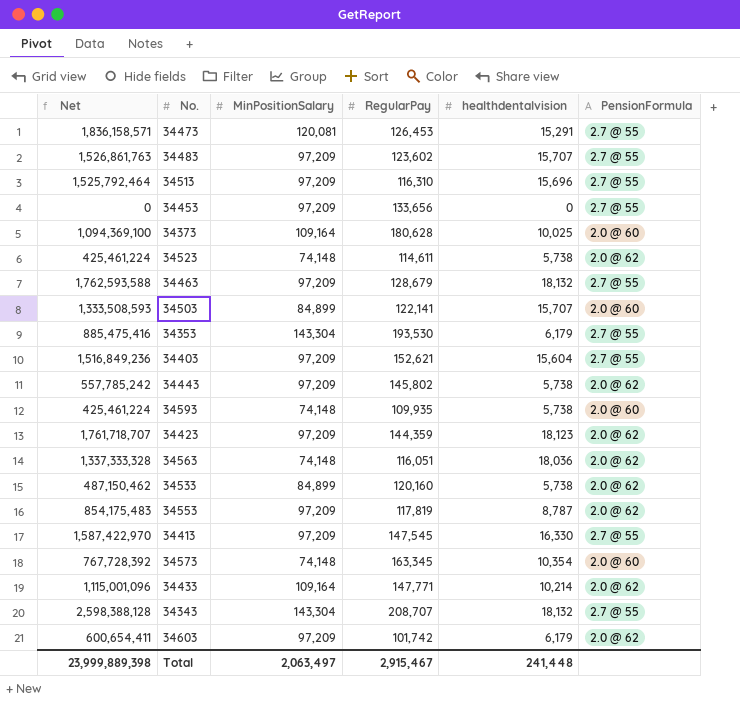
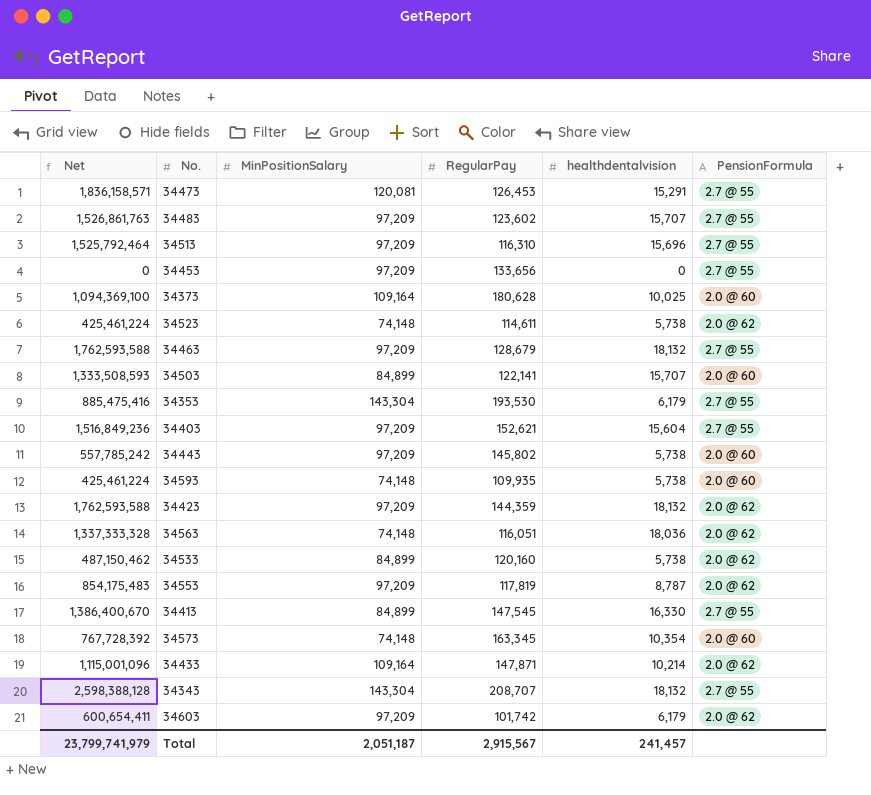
34443 | PensionFormula: 2.0 @ 62 -> 2.0 @ 60
34423 | Net: 1,761,718,707 -> 1,762,593,588
34423 | healthdentalvision: 18,123 -> 18,132
34413 | Net: 1,587,422,970 -> 1,386,400,670
34413 | MinPositionSalary: 97,209 -> 84,899
34433 | RegularPay: 147,771 -> 147,871
Total | Net: 23,999,889,398 -> 23,799,741,979
Total | MinPositionSalary: 2,063,497 -> 2,051,187
Total | RegularPay: 2,915,467 -> 2,915,567
Total | healthdentalvision: 241,448 -> 241,457

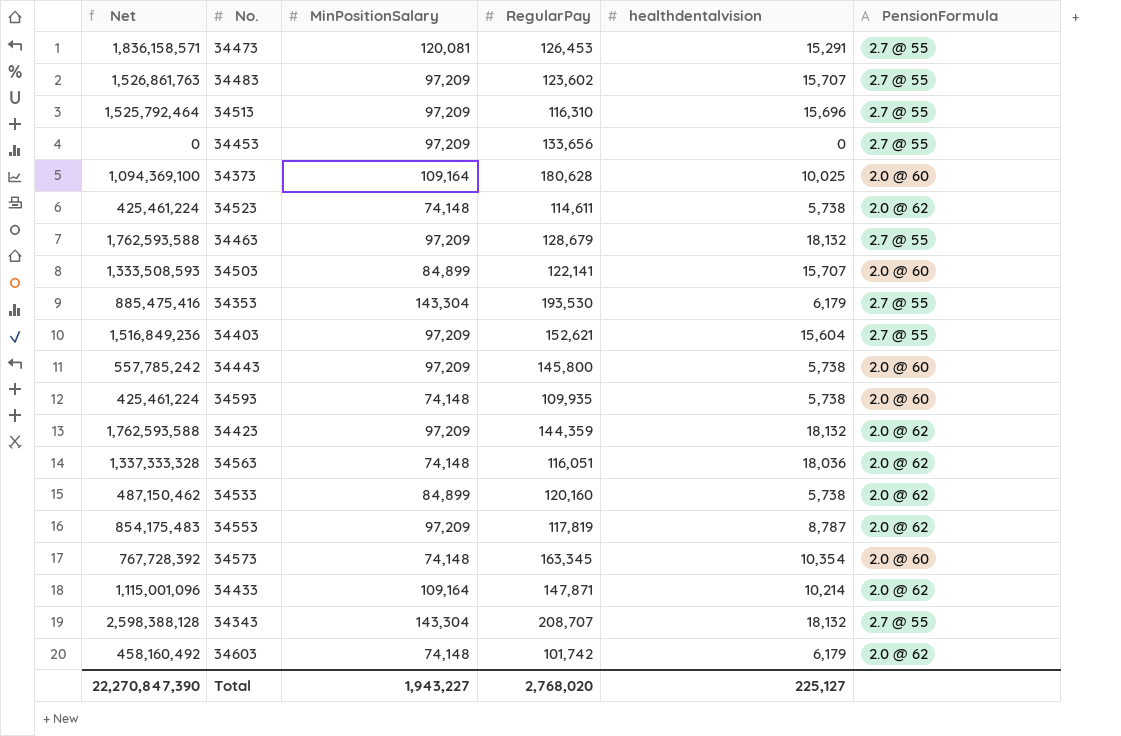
row 34413: 1,386,400,670 | 84,899 | 147,545 | 16,330 | 2.7 @ 55 -> none
34443 | RegularPay: 145,802 -> 145,800
34603 | Net: 600,654,411 -> 458,160,492
34603 | MinPositionSalary: 97,209 -> 74,148
Total | Net: 23,799,741,979 -> 22,270,847,390
Total | MinPositionSalary: 2,051,187 -> 1,943,227
Total | RegularPay: 2,915,567 -> 2,768,020
Total | healthdentalvision: 241,457 -> 225,127

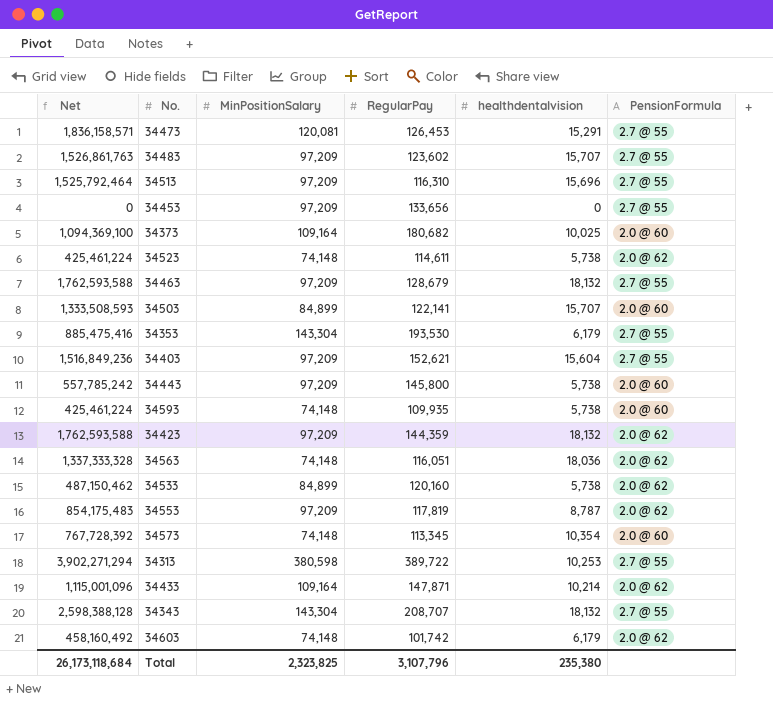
34373 | RegularPay: 180,628 -> 180,682
34573 | RegularPay: 163,345 -> 113,345
row 34313: none -> 3,902,271,294 | 380,598 | 389,722 | 10,253 | 2.7 @ 55
Total | Net: 22,270,847,390 -> 26,173,118,684
Total | MinPositionSalary: 1,943,227 -> 2,323,825
Total | RegularPay: 2,768,020 -> 3,107,796
Total | healthdentalvision: 225,127 -> 235,380

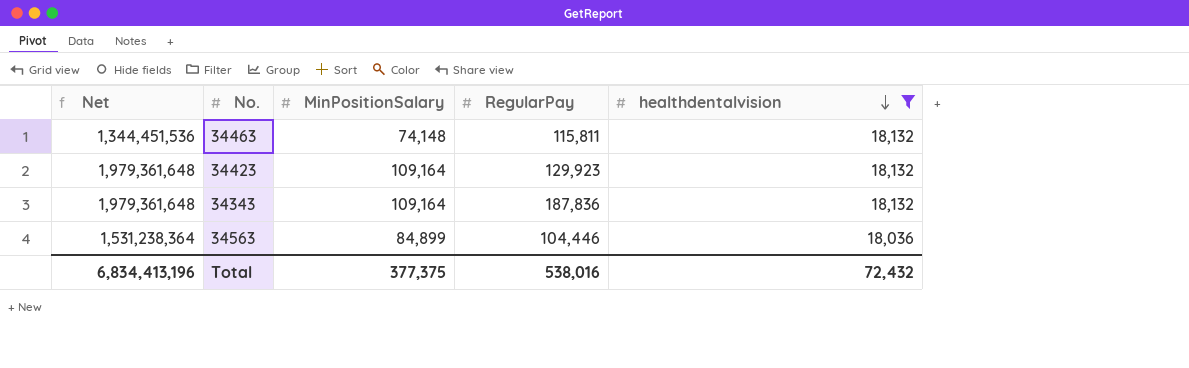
filter: none -> healthdentalvision >= 18,036
row order: none -> healthdentalvision descending
column PensionFormula | position: 6 -> none
34463 | Net: 1,762,593,588 -> 1,344,451,536
34463 | MinPositionSalary: 97,209 -> 74,148
34463 | RegularPay: 128,679 -> 115,811
34423 | Net: 1,762,593,588 -> 1,979,361,648
34423 | MinPositionSalary: 97,209 -> 109,164
34423 | RegularPay: 144,359 -> 129,923
34343 | Net: 2,598,388,128 -> 1,979,361,648
34343 | MinPositionSalary: 143,304 -> 109,164
34343 | RegularPay: 208,707 -> 187,836
34563 | Net: 1,337,333,328 -> 1,531,238,364
34563 | MinPositionSalary: 74,148 -> 84,899
34563 | RegularPay: 116,051 -> 104,446
Total | Net: 26,173,118,684 -> 6,834,413,196
Total | MinPositionSalary: 2,323,825 -> 377,375
Total | RegularPay: 3,107,796 -> 538,016
Total | healthdentalvision: 235,380 -> 72,432

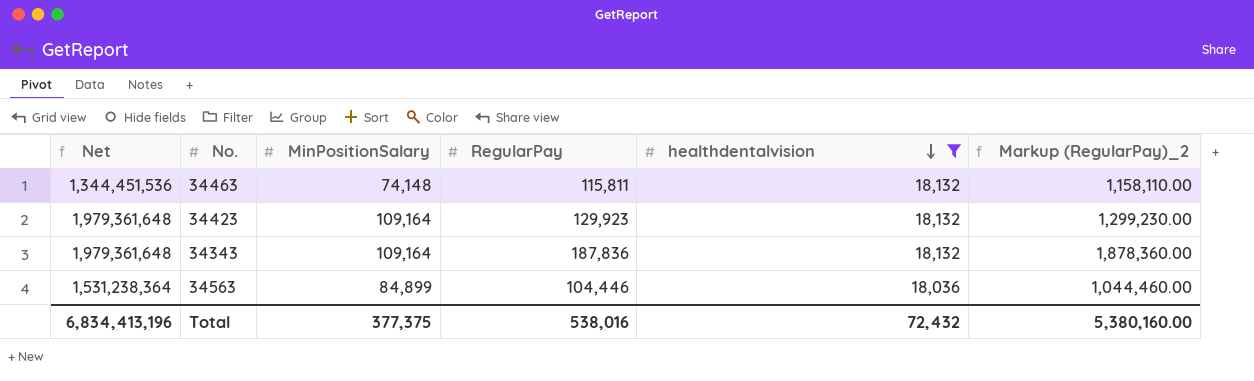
column Markup (RegularPay)_2 | formula: none -> [RegularPay] * 10

